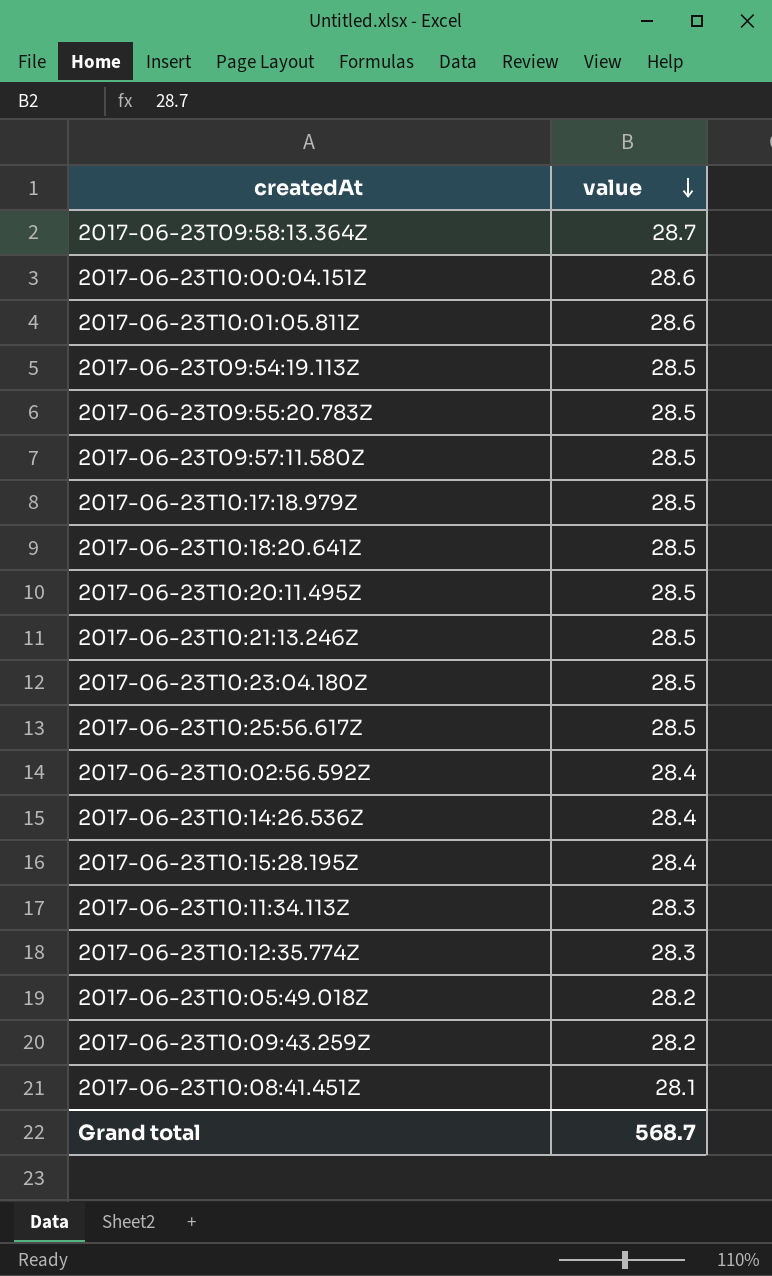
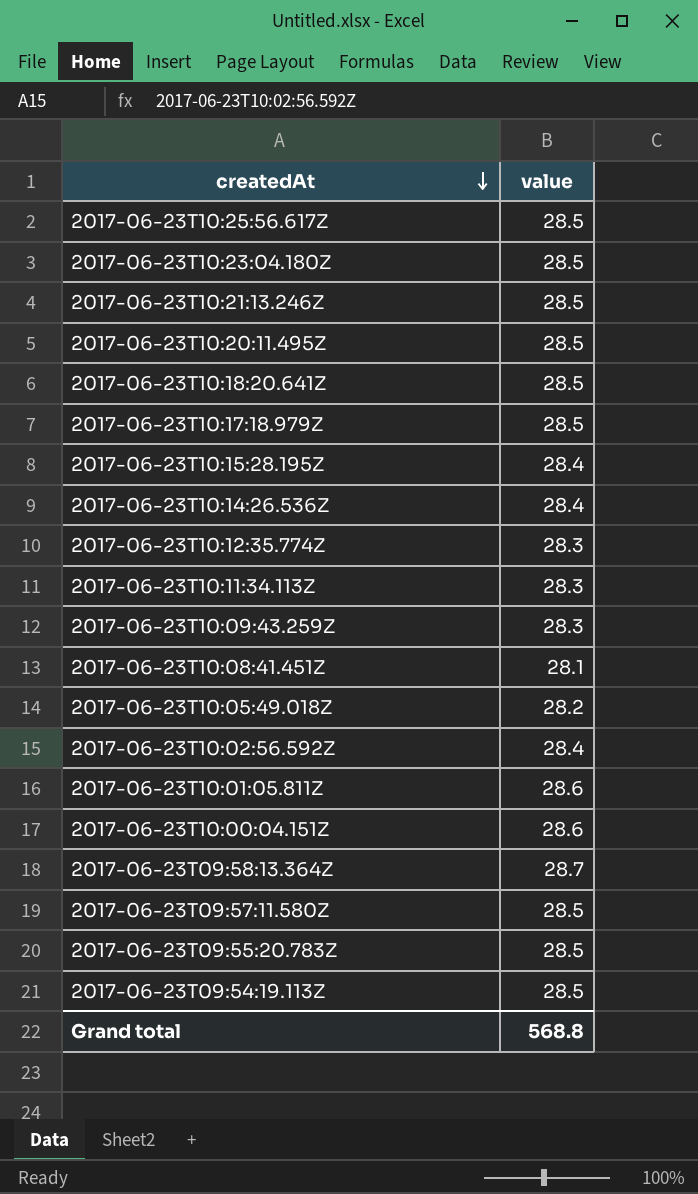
row order: value descending -> createdAt descending
2017-06-23T10:09:43.259Z | value: 28.2 -> 28.3
Grand total | value: 568.7 -> 568.8

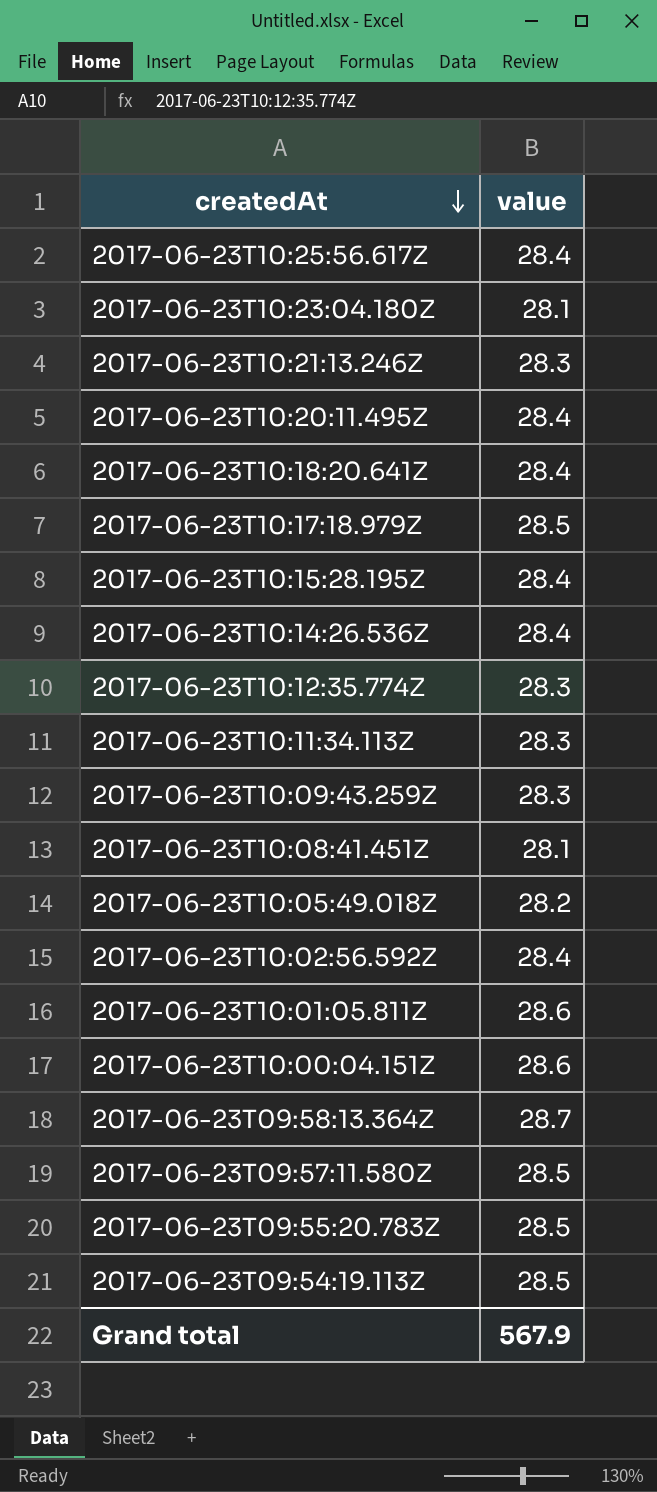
2017-06-23T10:25:56.617Z | value: 28.5 -> 28.4
2017-06-23T10:23:04.180Z | value: 28.5 -> 28.1
2017-06-23T10:21:13.246Z | value: 28.5 -> 28.3
2017-06-23T10:20:11.495Z | value: 28.5 -> 28.4
2017-06-23T10:18:20.641Z | value: 28.5 -> 28.4
Grand total | value: 568.8 -> 567.9

